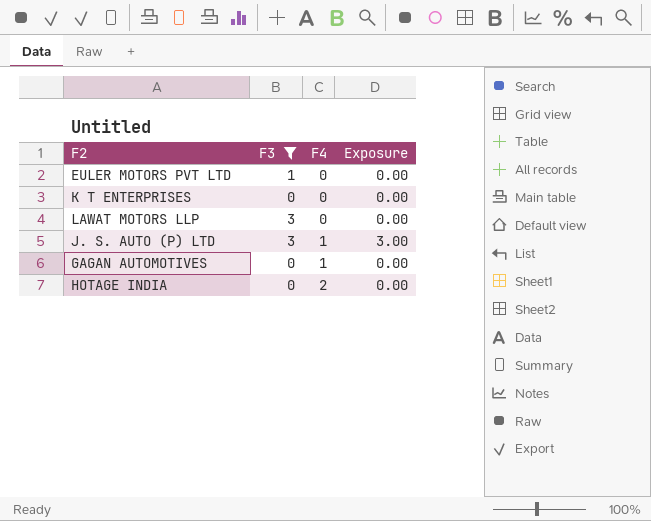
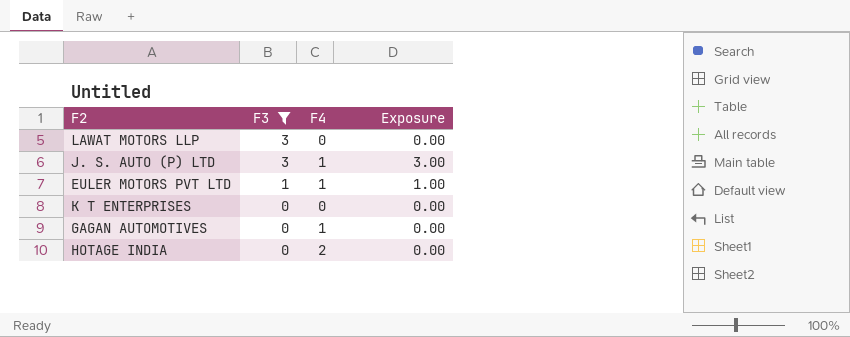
row order: F4 ascending -> F3 descending
EULER MOTORS PVT LTD | F4: 0 -> 1
EULER MOTORS PVT LTD | Exposure: 0.00 -> 1.00

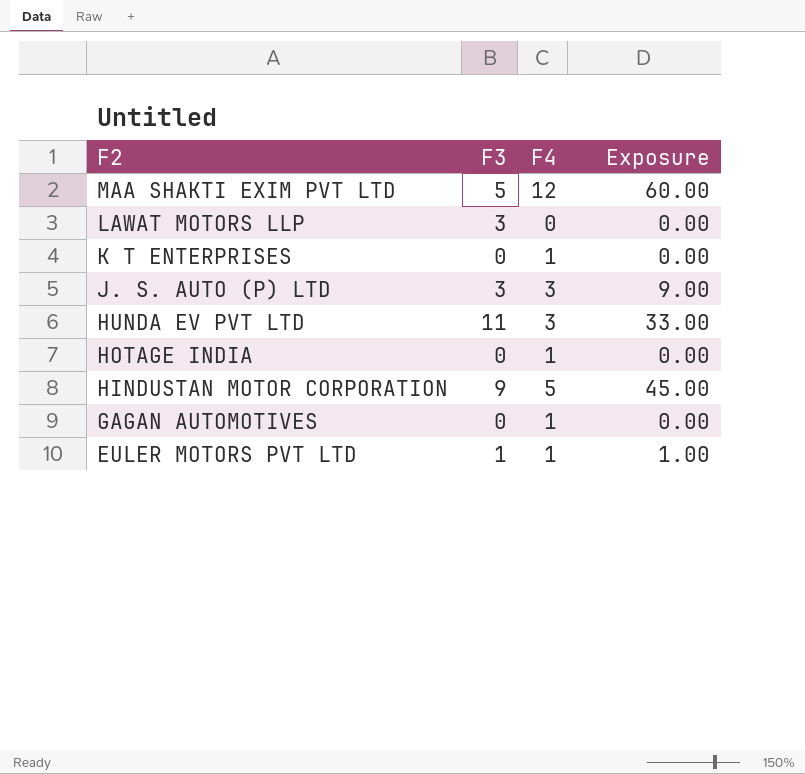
filter: F3 <= 3 -> none
row order: F3 descending -> F2 descending
K T ENTERPRISES | F4: 0 -> 1
J. S. AUTO (P) LTD | F4: 1 -> 3
J. S. AUTO (P) LTD | Exposure: 3.00 -> 9.00
HOTAGE INDIA | F4: 2 -> 1

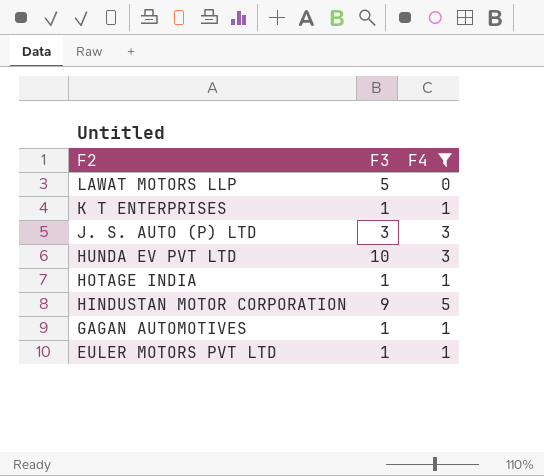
filter: none -> F4 != 12
column Exposure | formula: [F3] * [F4] -> none
LAWAT MOTORS LLP | F3: 3 -> 5
K T ENTERPRISES | F3: 0 -> 1
HUNDA EV PVT LTD | F3: 11 -> 10
HOTAGE INDIA | F3: 0 -> 1
GAGAN AUTOMOTIVES | F3: 0 -> 1

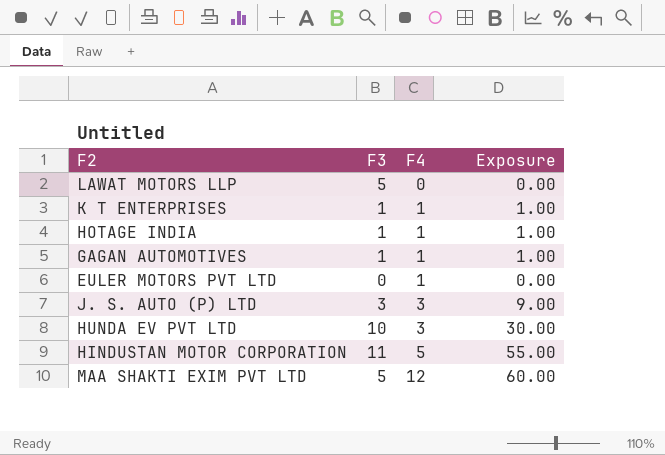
filter: F4 != 12 -> none
row order: F2 descending -> F4 ascending
column Exposure | formula: none -> [F3] * [F4]
EULER MOTORS PVT LTD | F3: 1 -> 0
HINDUSTAN MOTOR CORPORATION | F3: 9 -> 11

